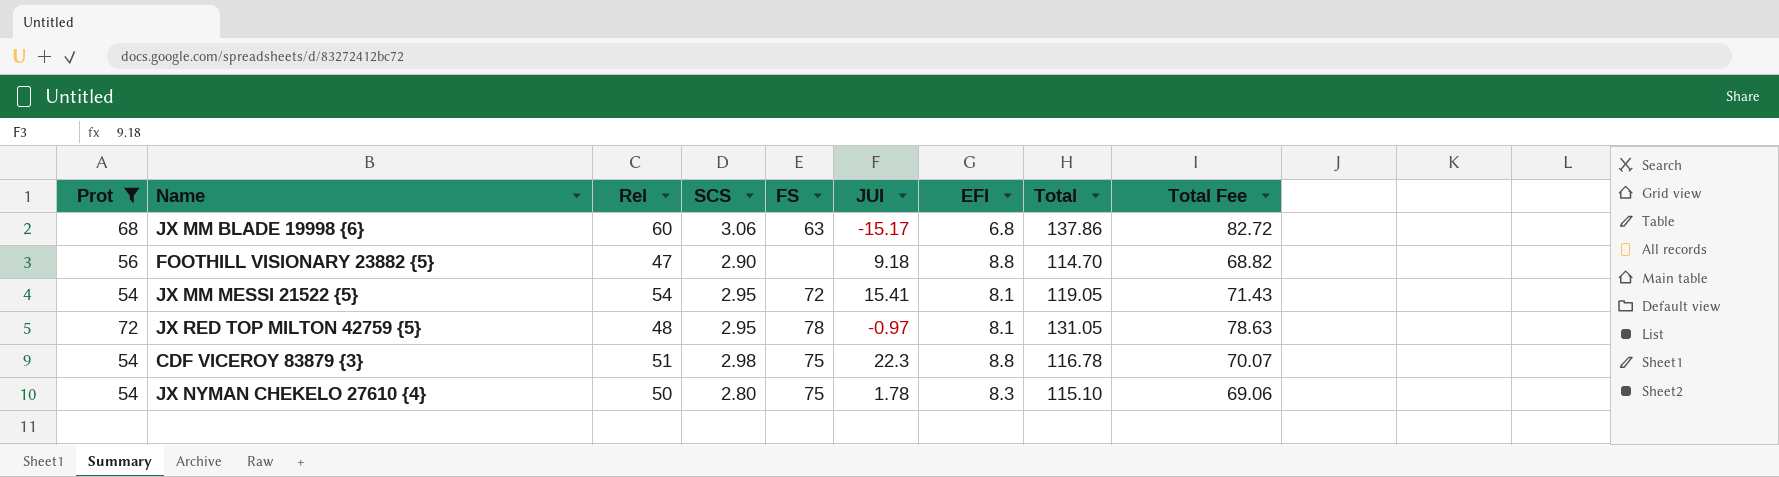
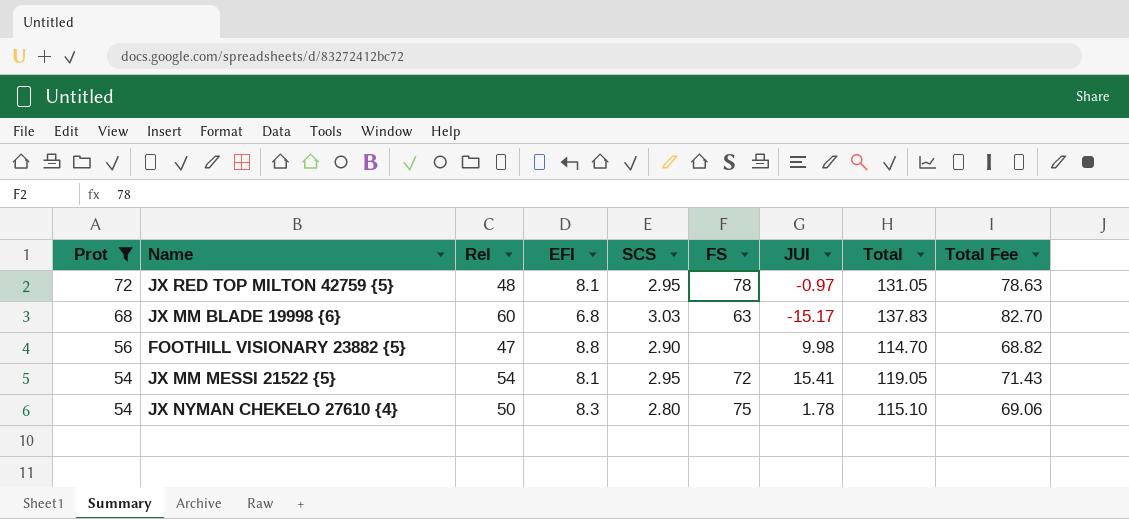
row order: none -> Prot descending
column EFI | position: 7 -> 4
row CDF VICEROY 83879 {3}: 54 | 51 | 2.98 | 75 | 22.3 | 8.8 | 116.78 | 70.07 -> none
JX MM BLADE 19998 {6} | SCS: 3.06 -> 3.03
JX MM BLADE 19998 {6} | Total: 137.86 -> 137.83
JX MM BLADE 19998 {6} | Total Fee: 82.72 -> 82.70
FOOTHILL VISIONARY 23882 {5} | JUI: 9.18 -> 9.98

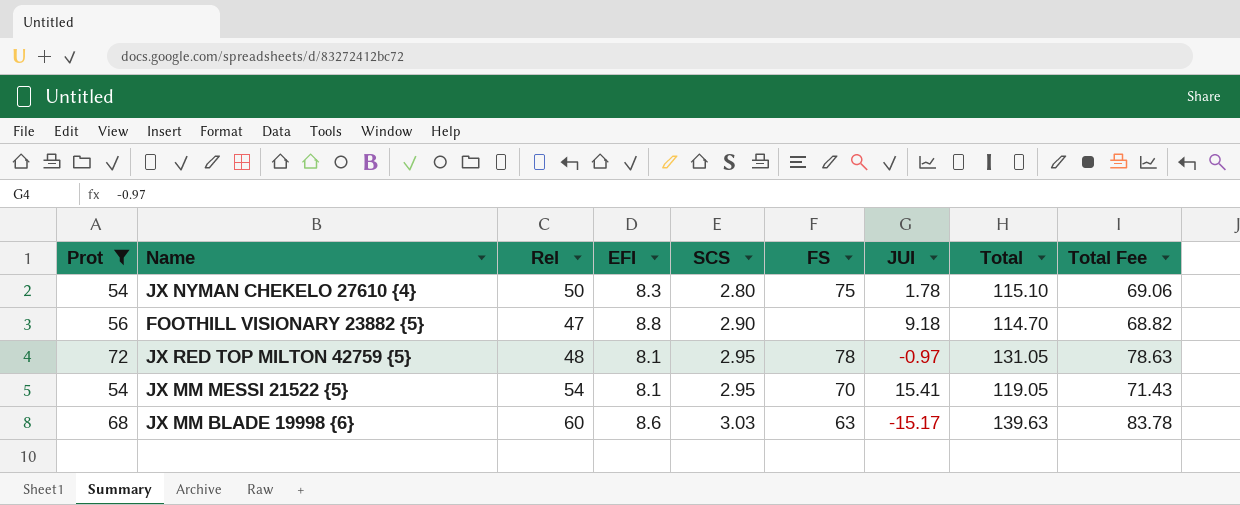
row order: Prot descending -> SCS ascending
FOOTHILL VISIONARY 23882 {5} | JUI: 9.98 -> 9.18
JX MM MESSI 21522 {5} | FS: 72 -> 70
JX MM BLADE 19998 {6} | EFI: 6.8 -> 8.6
JX MM BLADE 19998 {6} | Total: 137.83 -> 139.63
JX MM BLADE 19998 {6} | Total Fee: 82.70 -> 83.78

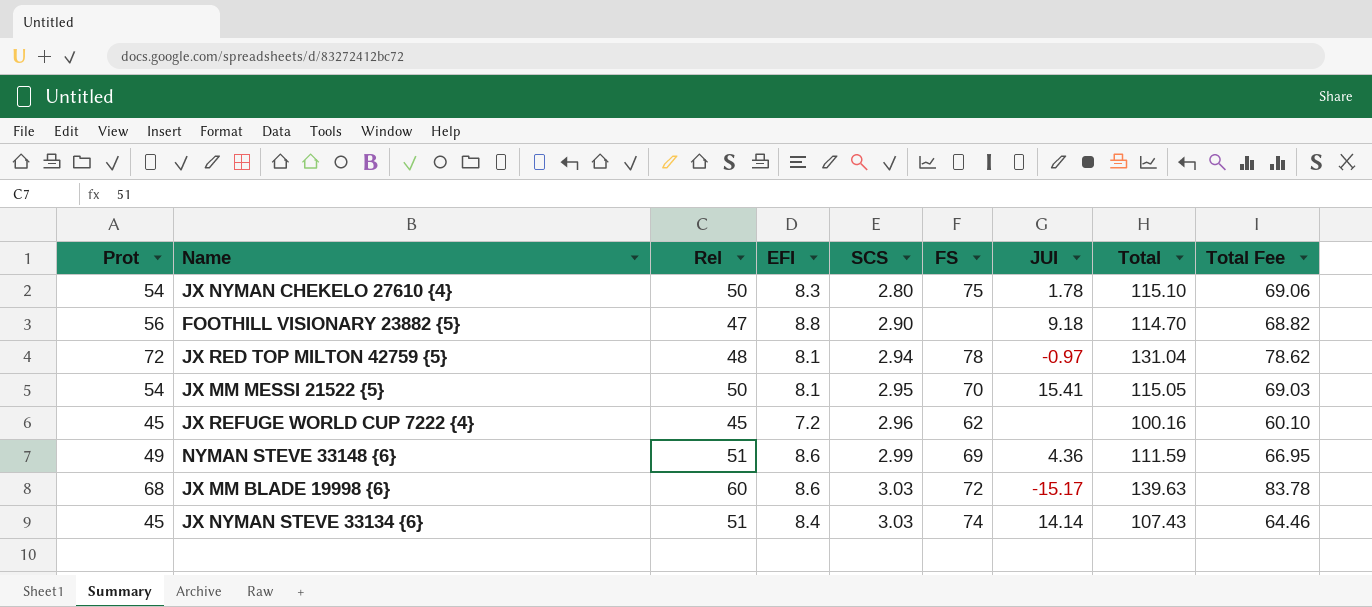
filter: Prot >= 54 -> none
JX RED TOP MILTON 42759 {5} | SCS: 2.95 -> 2.94
JX RED TOP MILTON 42759 {5} | Total: 131.05 -> 131.04
JX RED TOP MILTON 42759 {5} | Total Fee: 78.63 -> 78.62
JX MM MESSI 21522 {5} | Rel: 54 -> 50
JX MM MESSI 21522 {5} | Total: 119.05 -> 115.05
JX MM MESSI 21522 {5} | Total Fee: 71.43 -> 69.03
JX MM BLADE 19998 {6} | FS: 63 -> 72

